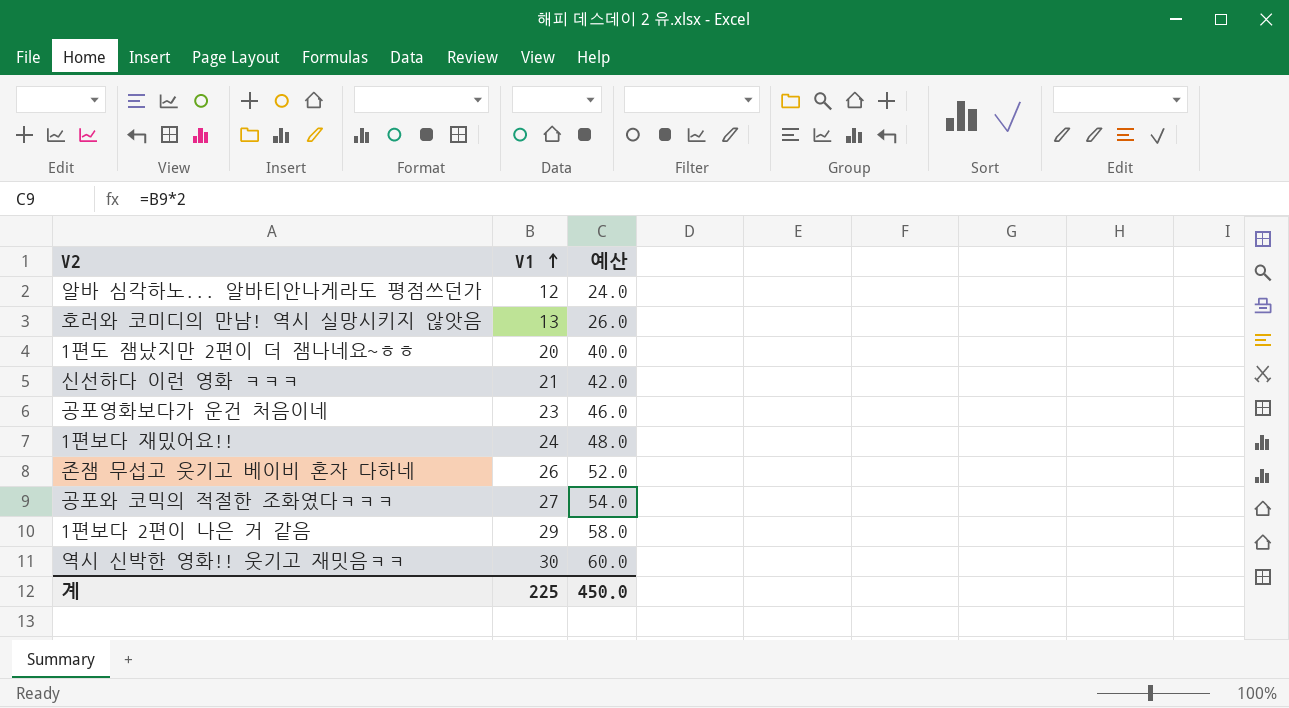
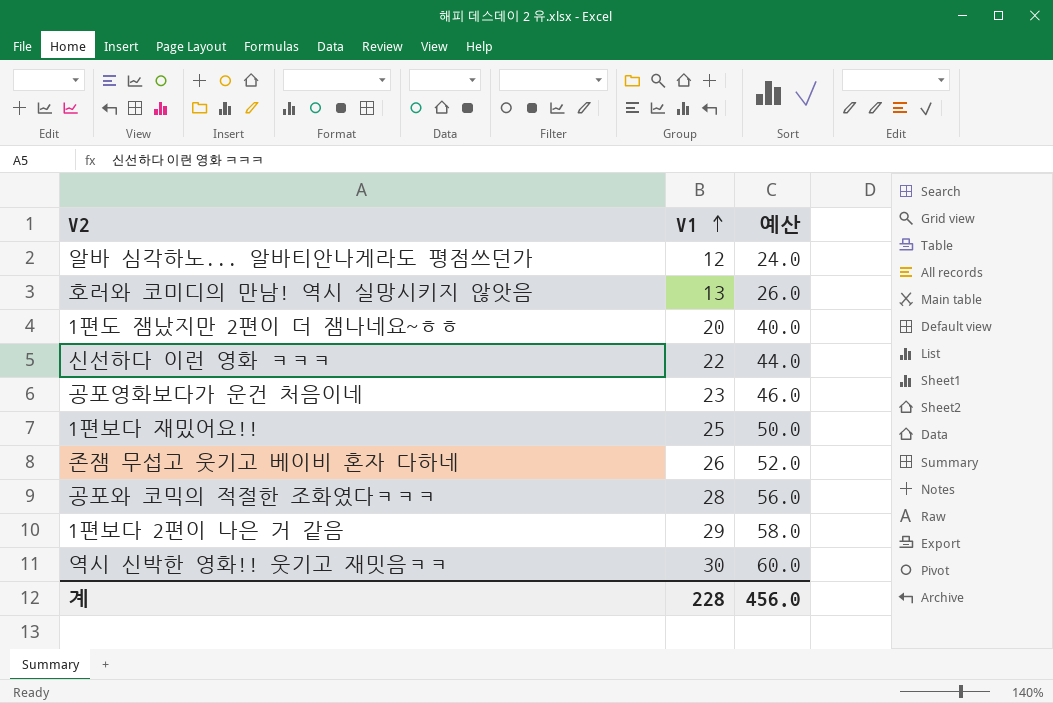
신선하다 이런 영화 ㅋㅋㅋ | V1: 21 -> 22
신선하다 이런 영화 ㅋㅋㅋ | 예산: 42.0 -> 44.0
1편보다 재밌어요!! | V1: 24 -> 25
1편보다 재밌어요!! | 예산: 48.0 -> 50.0
공포와 코믹의 적절한 조화였다ㅋㅋㅋ | V1: 27 -> 28
공포와 코믹의 적절한 조화였다ㅋㅋㅋ | 예산: 54.0 -> 56.0
계 | V1: 225 -> 228
계 | 예산: 450.0 -> 456.0

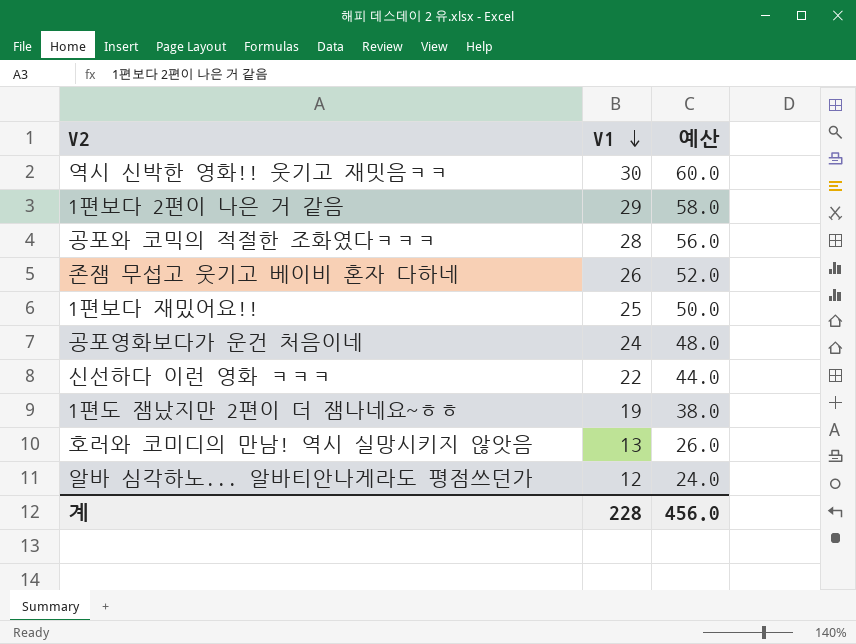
row order: V1 ascending -> V1 descending
공포영화보다가 운건 처음이네 | V1: 23 -> 24
공포영화보다가 운건 처음이네 | 예산: 46.0 -> 48.0
1편도 잼났지만 2편이 더 잼나네요~ㅎㅎ | V1: 20 -> 19
1편도 잼났지만 2편이 더 잼나네요~ㅎㅎ | 예산: 40.0 -> 38.0

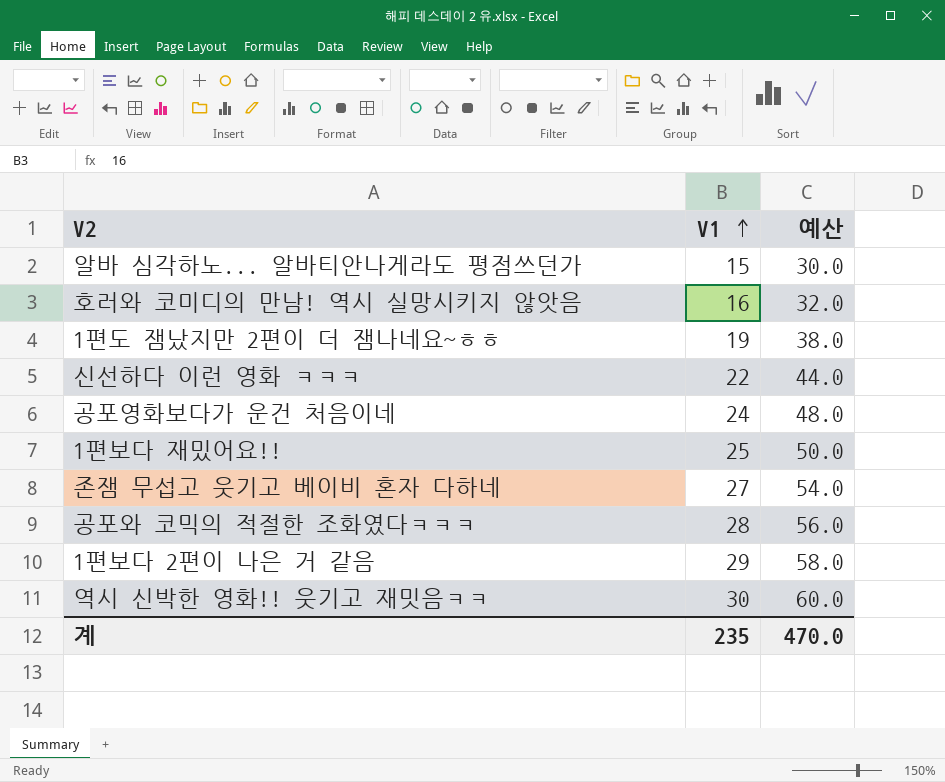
row order: V1 descending -> V1 ascending
알바 심각하노... 알바티안나게라도 평점쓰던가 | V1: 12 -> 15
알바 심각하노... 알바티안나게라도 평점쓰던가 | 예산: 24.0 -> 30.0
호러와 코미디의 만남! 역시 실망시키지 않앗음 | V1: 13 -> 16
호러와 코미디의 만남! 역시 실망시키지 않앗음 | 예산: 26.0 -> 32.0
존잼 무섭고 웃기고 베이비 혼자 다하네 | V1: 26 -> 27
존잼 무섭고 웃기고 베이비 혼자 다하네 | 예산: 52.0 -> 54.0
계 | V1: 228 -> 235
계 | 예산: 456.0 -> 470.0

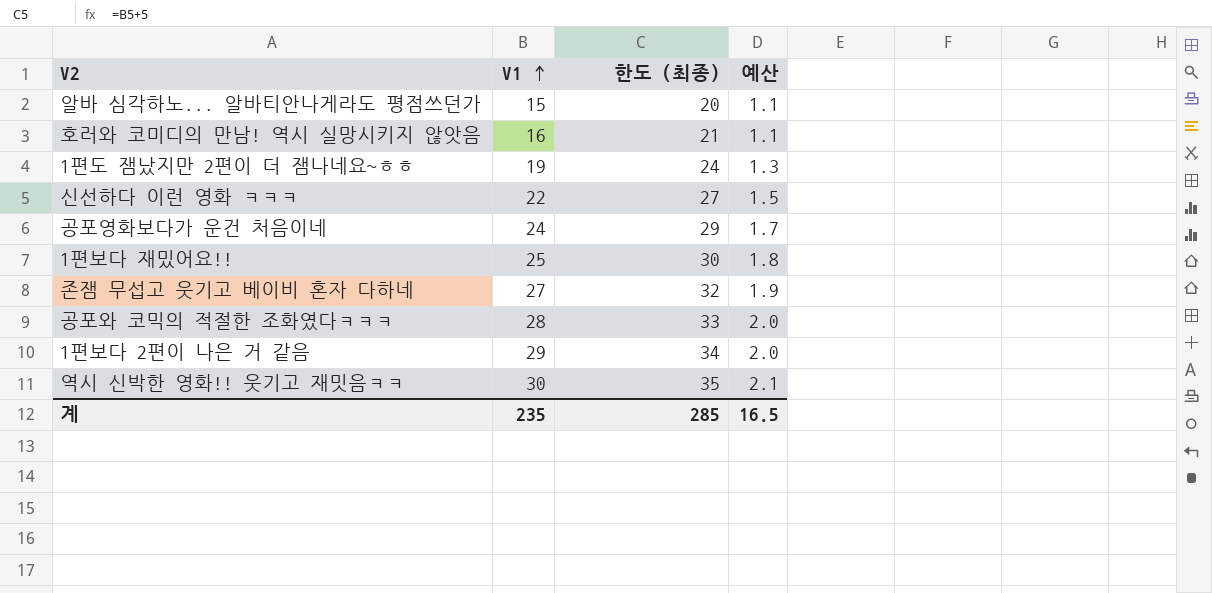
column 한도 (최종) | formula: none -> [V1] + 5
column 예산 | formula: [V1] * 2 -> [V1] * 0.07
계 | 예산: 470.0 -> 16.5

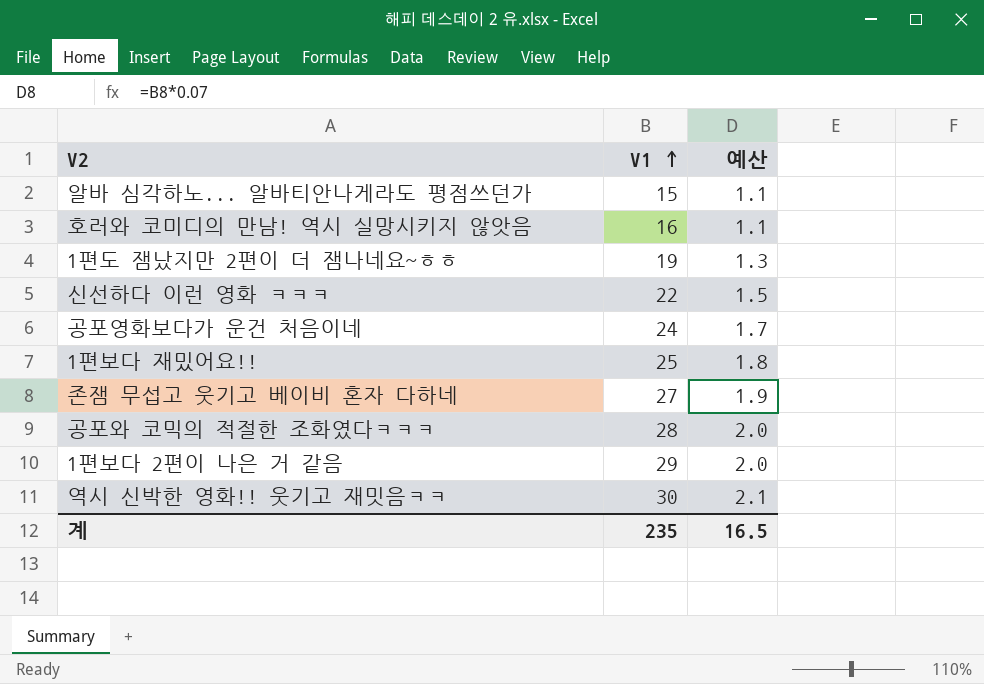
column 한도 (최종) | formula: [V1] + 5 -> none

